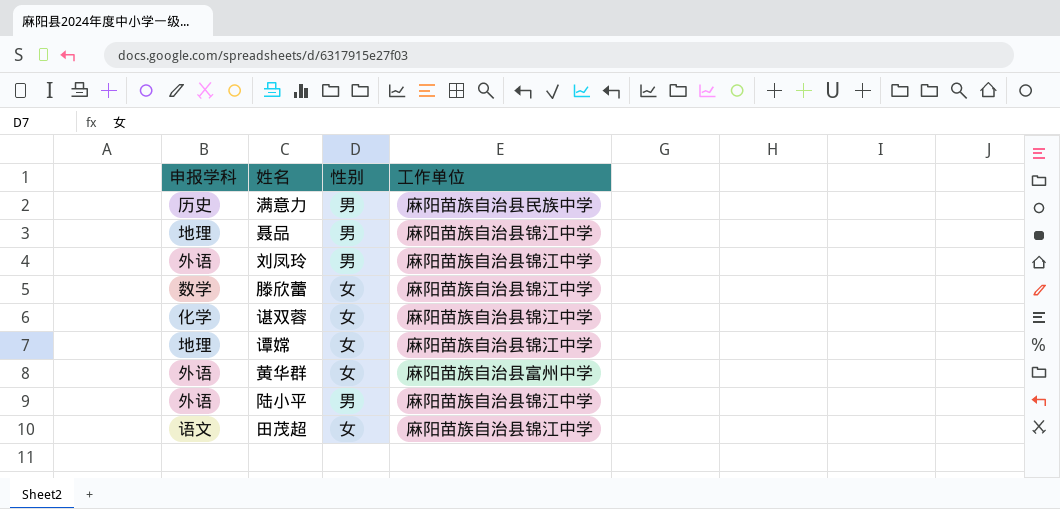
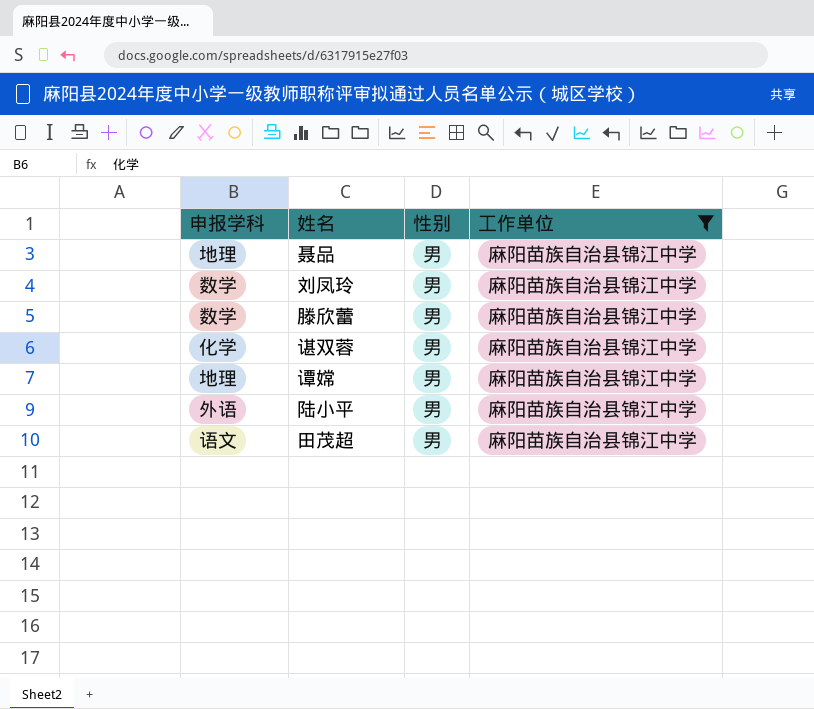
filter: none -> 工作单位 = 麻阳苗族自治县锦江中学
刘凤玲 | 申报学科: 外语 -> 数学
滕欣蕾 | 性别: 女 -> 男
谌双蓉 | 性别: 女 -> 男
谭嫦 | 性别: 女 -> 男
田茂超 | 性别: 女 -> 男

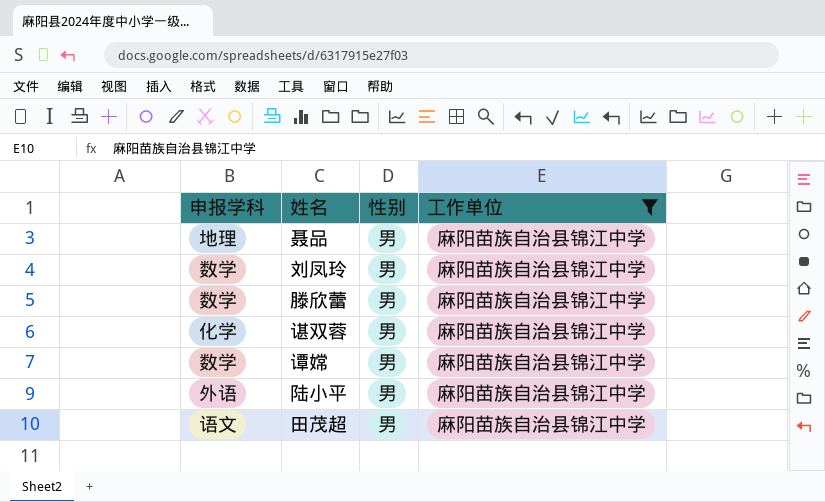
谭嫦 | 申报学科: 地理 -> 数学

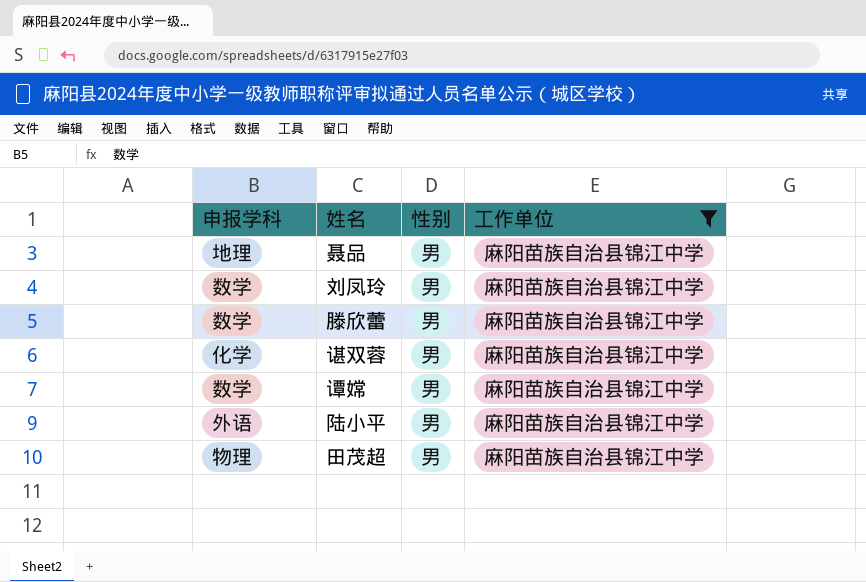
田茂超 | 申报学科: 语文 -> 物理

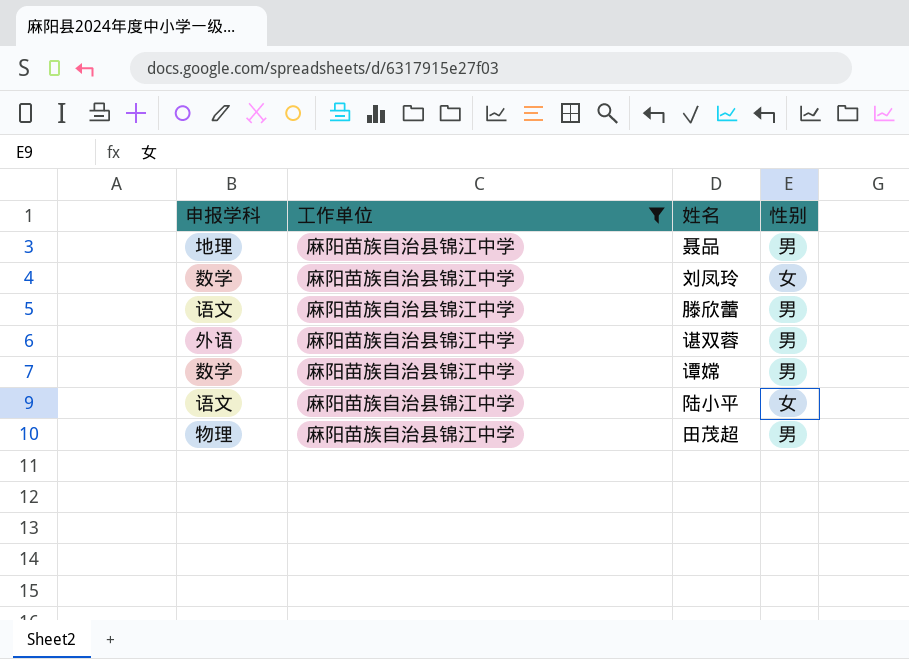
column 工作单位 | position: 4 -> 2
刘凤玲 | 性别: 男 -> 女
滕欣蕾 | 申报学科: 数学 -> 语文
谌双蓉 | 申报学科: 化学 -> 外语
陆小平 | 申报学科: 外语 -> 语文
陆小平 | 性别: 男 -> 女

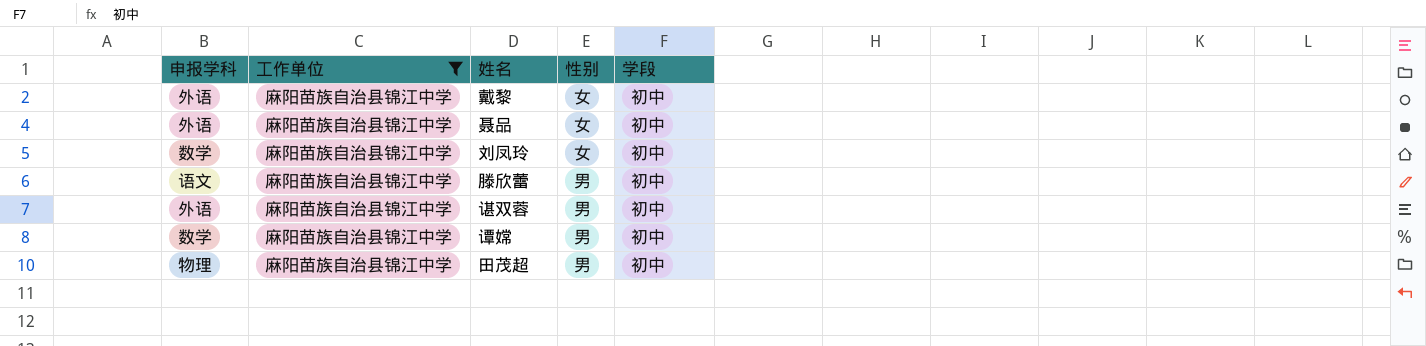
column 学段 | position: none -> 5
row 陆小平: 语文 | 麻阳苗族自治县锦江中学 | 女 -> none
row 戴黎: none -> 外语 | 麻阳苗族自治县锦江中学 | 女 | 初中
聂品 | 申报学科: 地理 -> 外语
聂品 | 性别: 男 -> 女

